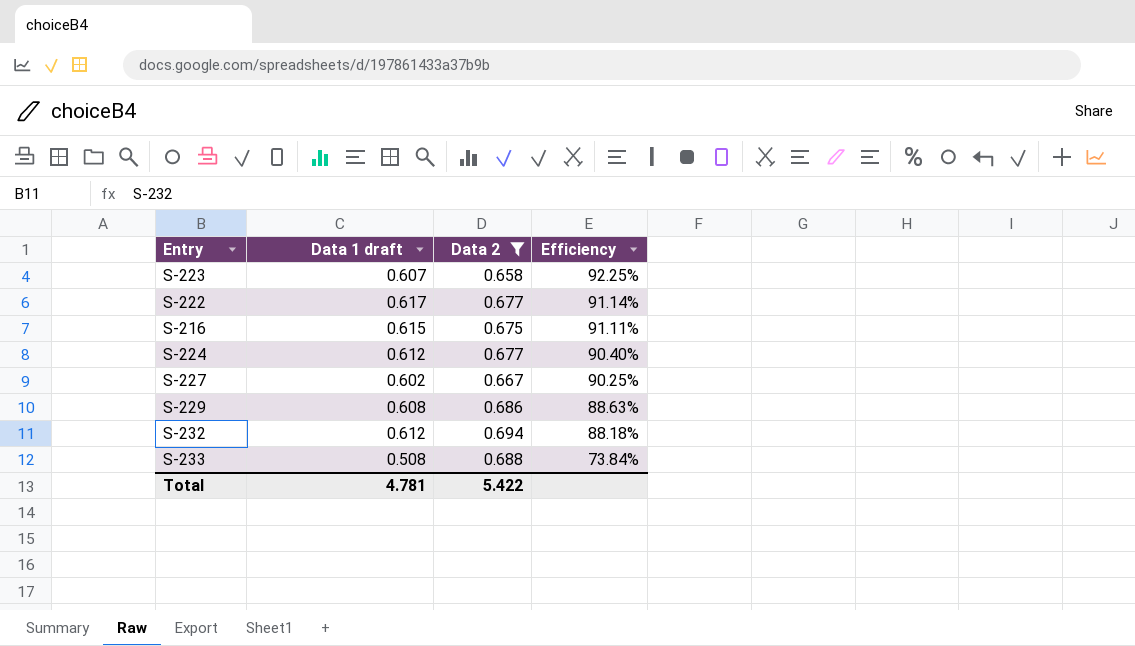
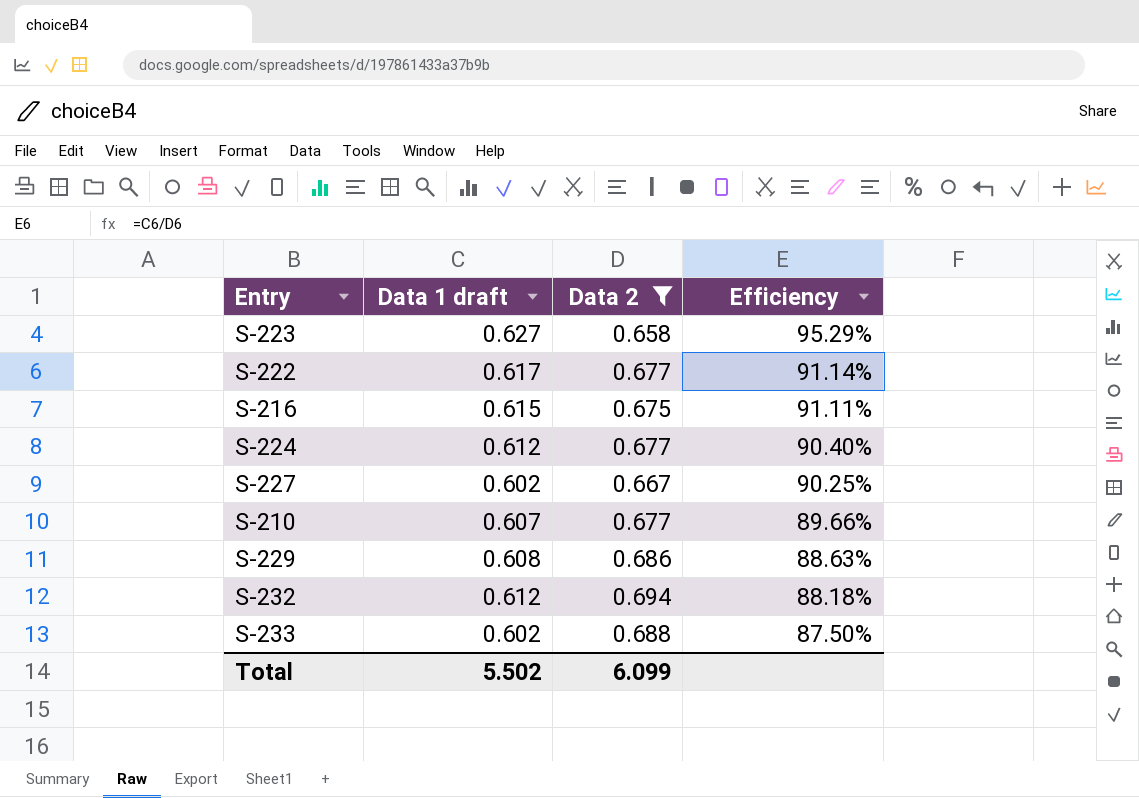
S-223 | Data 1 draft: 0.607 -> 0.627
S-223 | Efficiency: 92.25% -> 95.29%
row S-210: none -> 0.607 | 0.677 | 89.66%
S-233 | Data 1 draft: 0.508 -> 0.602
S-233 | Efficiency: 73.84% -> 87.50%
Total | Data 1 draft: 4.781 -> 5.502
Total | Data 2: 5.422 -> 6.099

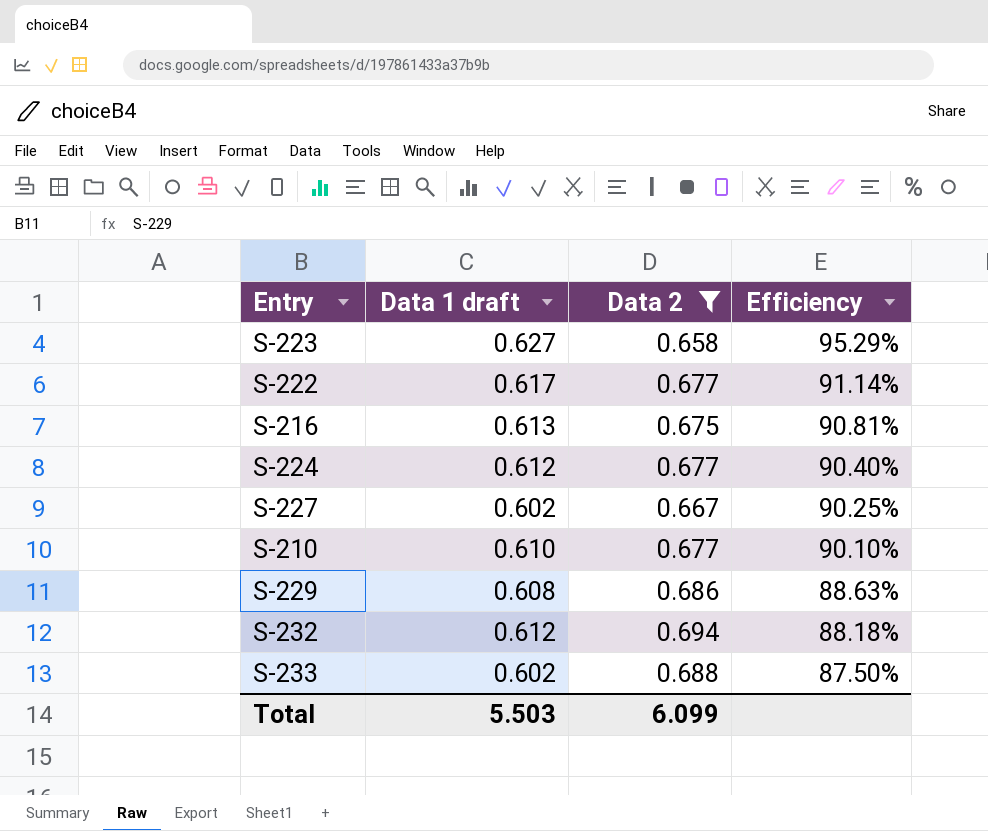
S-216 | Data 1 draft: 0.615 -> 0.613
S-216 | Efficiency: 91.11% -> 90.81%
S-210 | Data 1 draft: 0.607 -> 0.610
S-210 | Efficiency: 89.66% -> 90.10%
Total | Data 1 draft: 5.502 -> 5.503

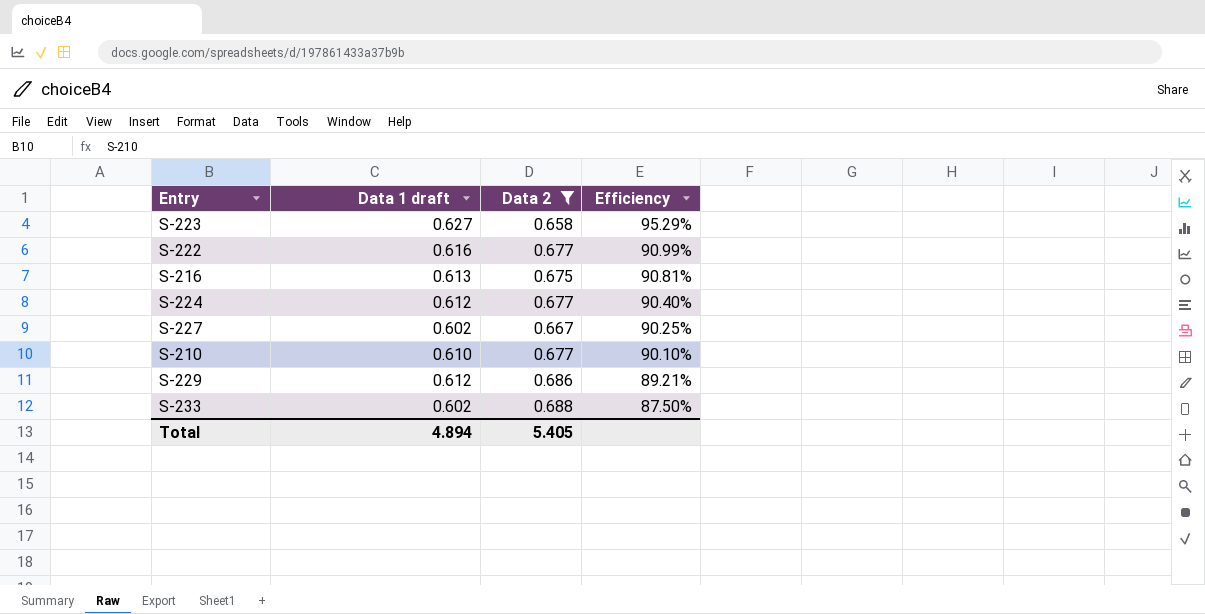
row S-232: 0.612 | 0.694 | 88.18% -> none
S-222 | Data 1 draft: 0.617 -> 0.616
S-222 | Efficiency: 91.14% -> 90.99%
S-229 | Data 1 draft: 0.608 -> 0.612
S-229 | Efficiency: 88.63% -> 89.21%
Total | Data 1 draft: 5.503 -> 4.894
Total | Data 2: 6.099 -> 5.405

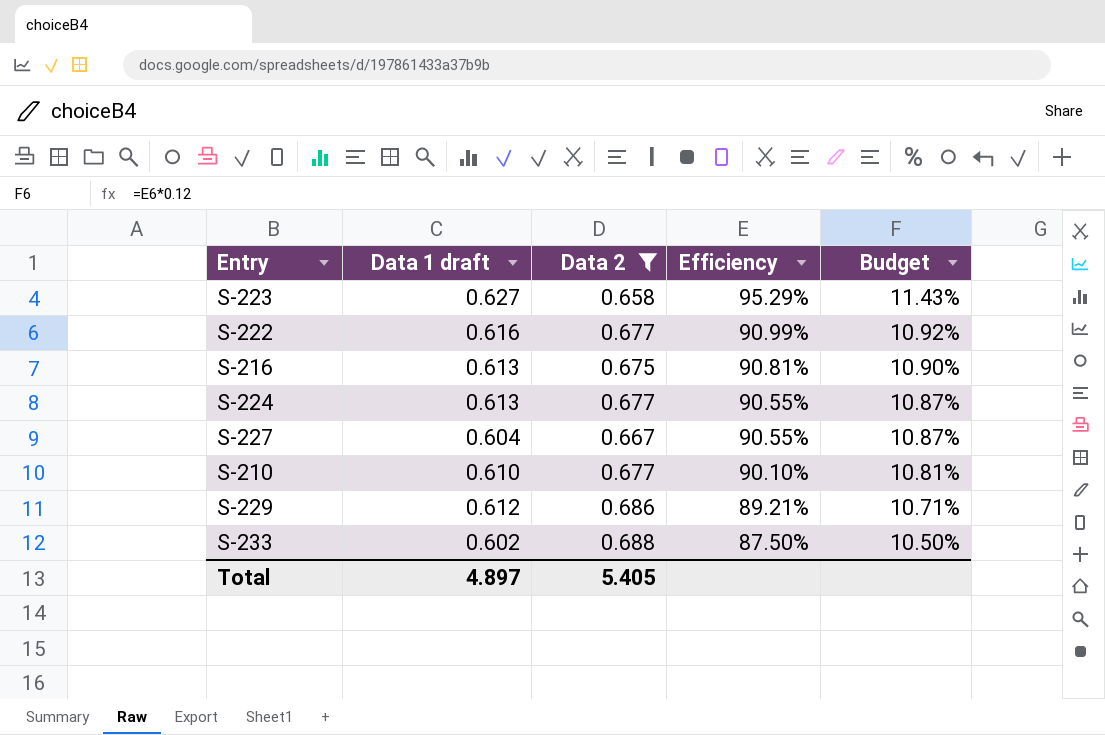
column Budget | formula: none -> [Efficiency] * 0.12
S-224 | Data 1 draft: 0.612 -> 0.613
S-224 | Efficiency: 90.40% -> 90.55%
S-227 | Data 1 draft: 0.602 -> 0.604
S-227 | Efficiency: 90.25% -> 90.55%
Total | Data 1 draft: 4.894 -> 4.897

